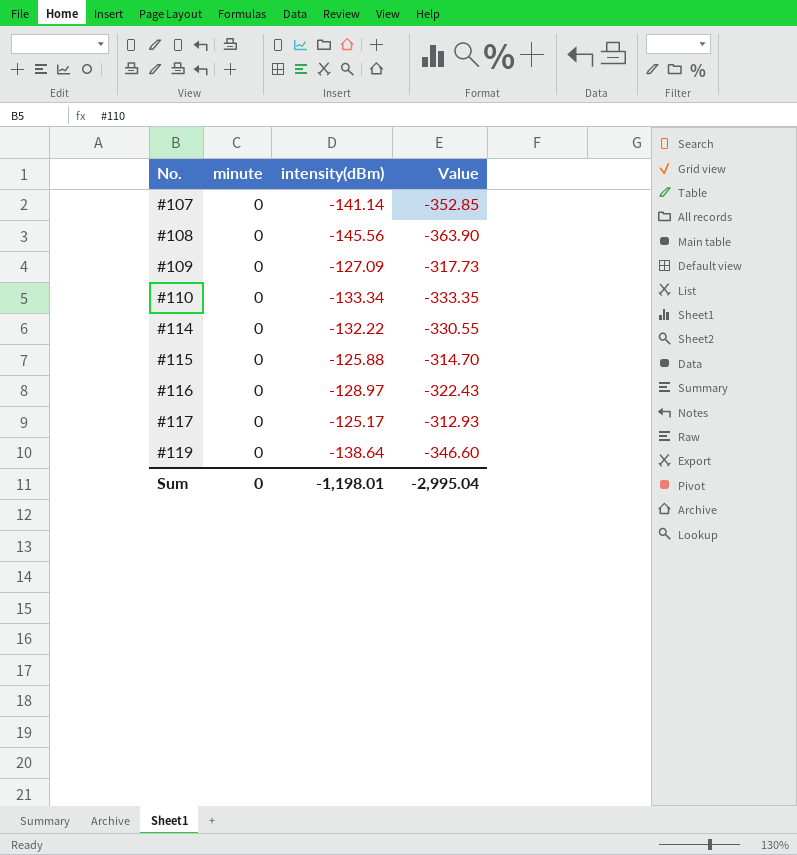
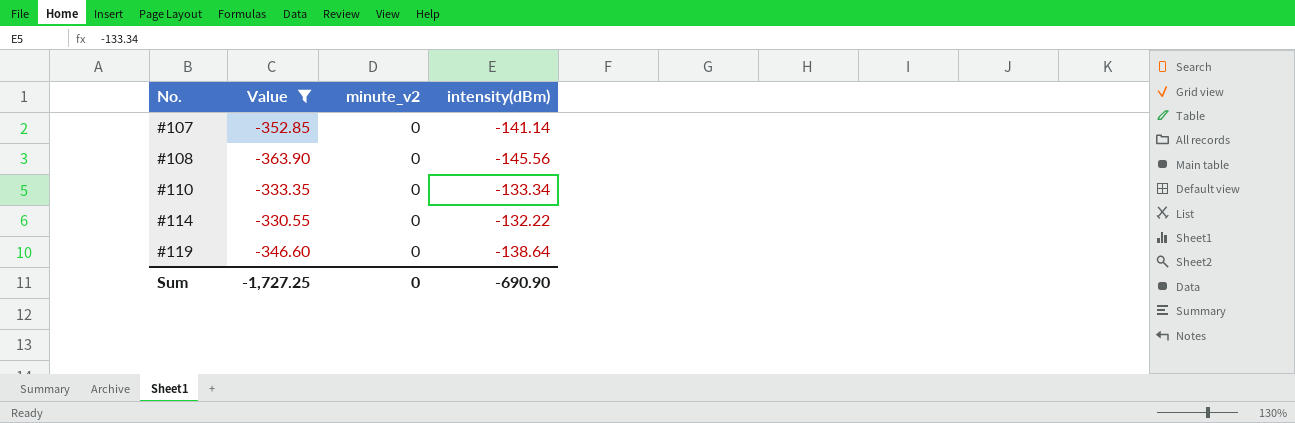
filter: none -> Value <= -330.55
column Value | position: 4 -> 2
column name: minute -> minute_v2
Sum | Value: -2,995.04 -> -1,727.25
Sum | intensity(dBm): -1,198.01 -> -690.90

